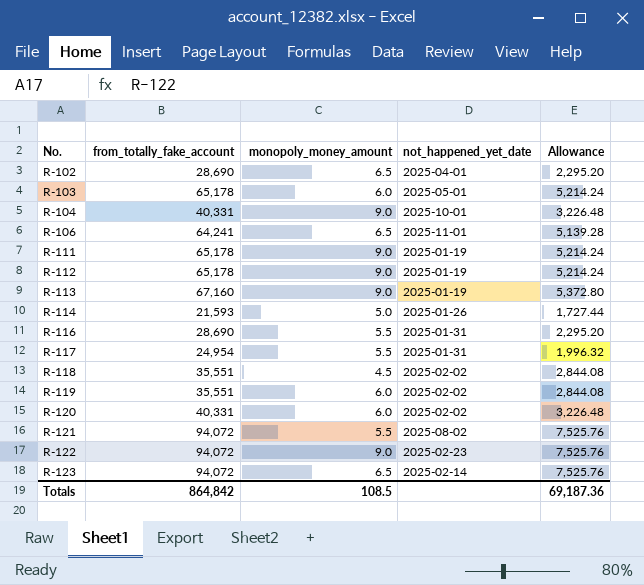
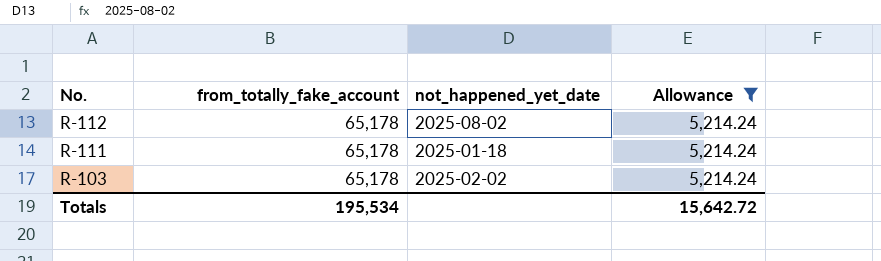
filter: none -> Allowance = 5,214.24
row order: No. ascending -> No. descending
column monopoly_money_amount | position: 3 -> none
R-112 | not_happened_yet_date: 2025-01-19 -> 2025-08-02
R-111 | not_happened_yet_date: 2025-01-19 -> 2025-01-18
R-103 | not_happened_yet_date: 2025-05-01 -> 2025-02-02
Totals | from_totally_fake_account: 864,842 -> 195,534
Totals | Allowance: 69,187.36 -> 15,642.72

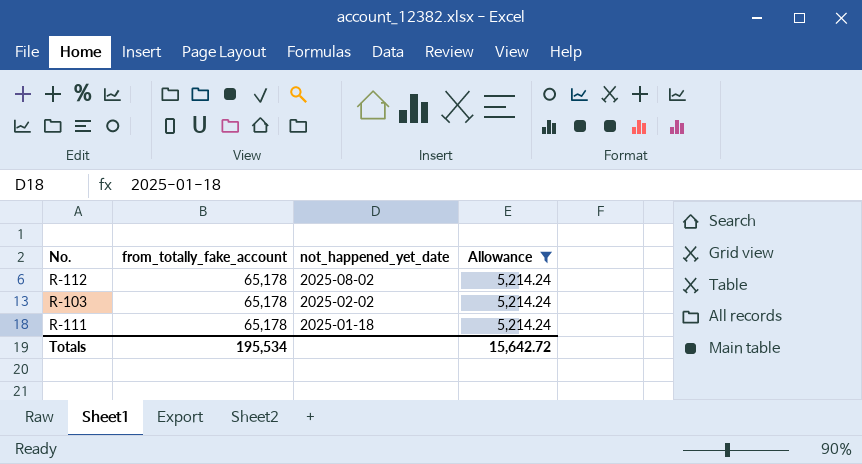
row order: No. descending -> not_happened_yet_date descending

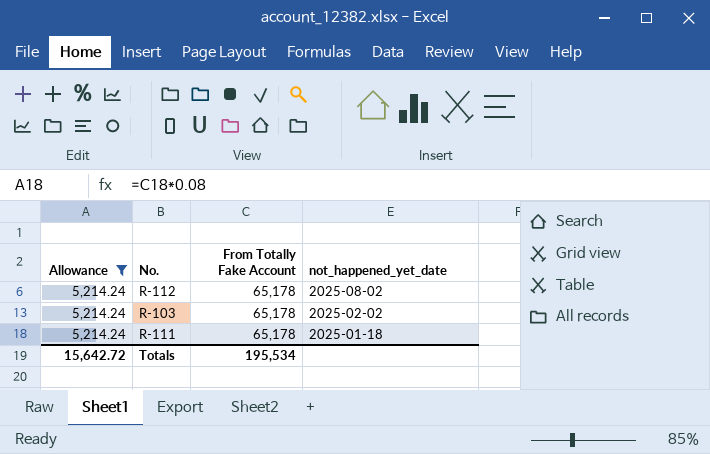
column Allowance | position: 4 -> 1
column name: from_totally_fake_account -> From Totally Fake Account

